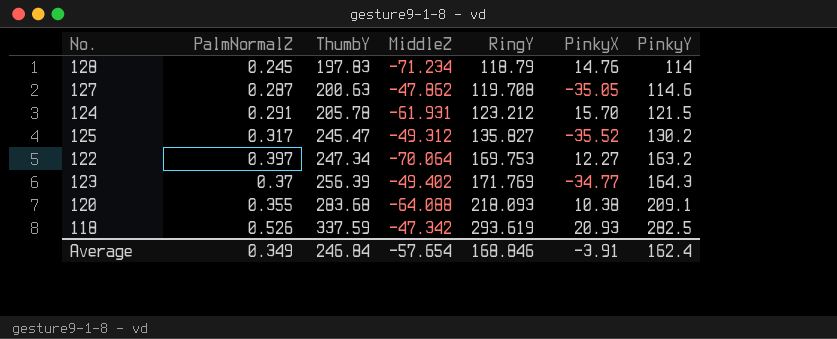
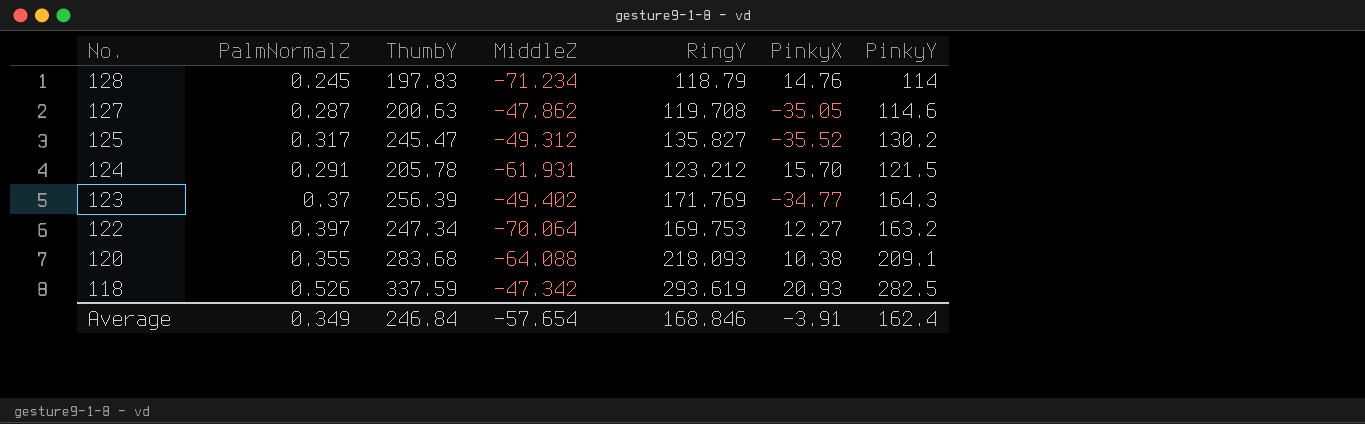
row order: ThumbY ascending -> No. descending

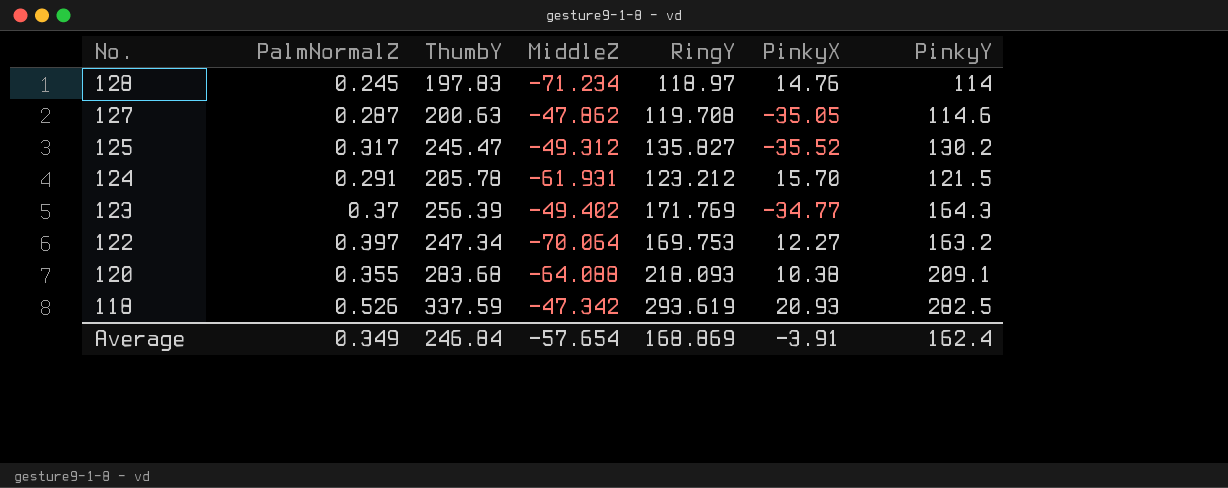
128 | RingY: 118.79 -> 118.97
Average | RingY: 168.846 -> 168.869

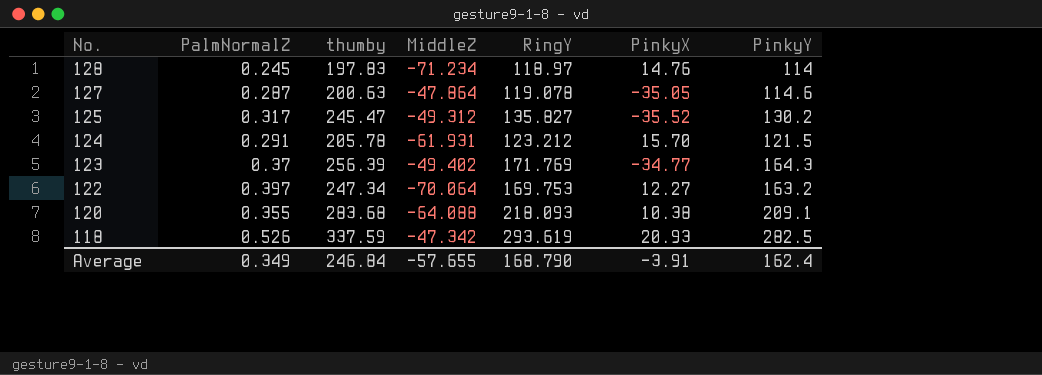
column name: ThumbY -> thumby
127 | MiddleZ: -47.862 -> -47.864
127 | RingY: 119.708 -> 119.078
Average | MiddleZ: -57.654 -> -57.655
Average | RingY: 168.869 -> 168.790

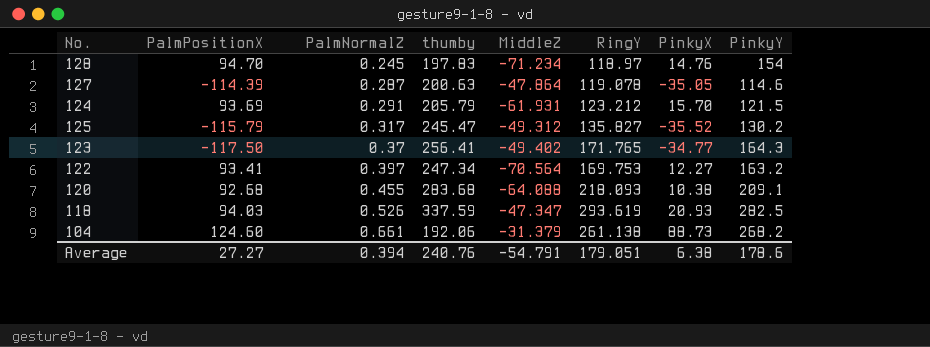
row order: No. descending -> PalmNormalZ ascending
column PalmPositionX | position: none -> 2
128 | PinkyY: 114 -> 154
124 | thumby: 205.78 -> 205.79
123 | thumby: 256.39 -> 256.41
123 | RingY: 171.769 -> 171.765
122 | MiddleZ: -70.064 -> -70.564
120 | PalmNormalZ: 0.355 -> 0.455
118 | MiddleZ: -47.342 -> -47.347
row 104: none -> 124.60 | 0.661 | 192.06 | -31.379 | 261.138 | 88.73 | 268.2
Average | PalmNormalZ: 0.349 -> 0.394
Average | thumby: 246.84 -> 240.76
Average | MiddleZ: -57.655 -> -54.791
Average | RingY: 168.790 -> 179.051
Average | PinkyX: -3.91 -> 6.38
Average | PinkyY: 162.4 -> 178.6

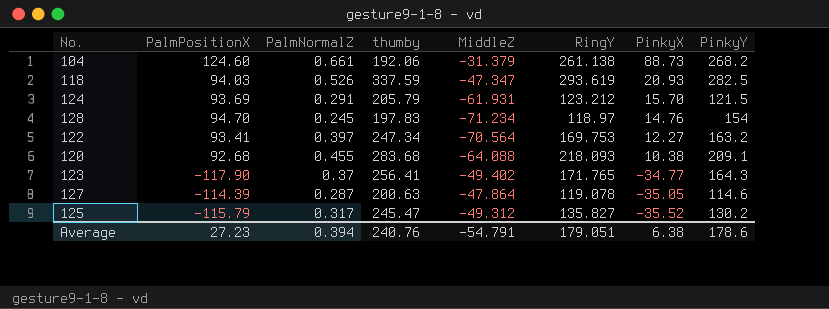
row order: PalmNormalZ ascending -> PinkyX descending
123 | PalmPositionX: -117.50 -> -117.90
Average | PalmPositionX: 27.27 -> 27.23

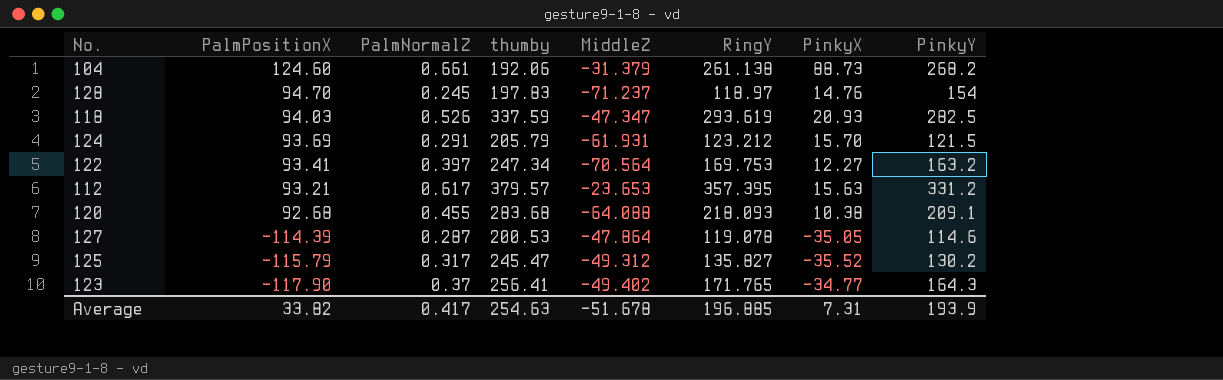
row order: PinkyX descending -> PalmPositionX descending
128 | MiddleZ: -71.234 -> -71.237
row 112: none -> 93.21 | 0.617 | 379.57 | -23.653 | 357.395 | 15.63 | 331.2
127 | thumby: 200.63 -> 200.53
Average | PalmPositionX: 27.23 -> 33.82
Average | PalmNormalZ: 0.394 -> 0.417
Average | thumby: 240.76 -> 254.63
Average | MiddleZ: -54.791 -> -51.678
Average | RingY: 179.051 -> 196.885
Average | PinkyX: 6.38 -> 7.31
Average | PinkyY: 178.6 -> 193.9

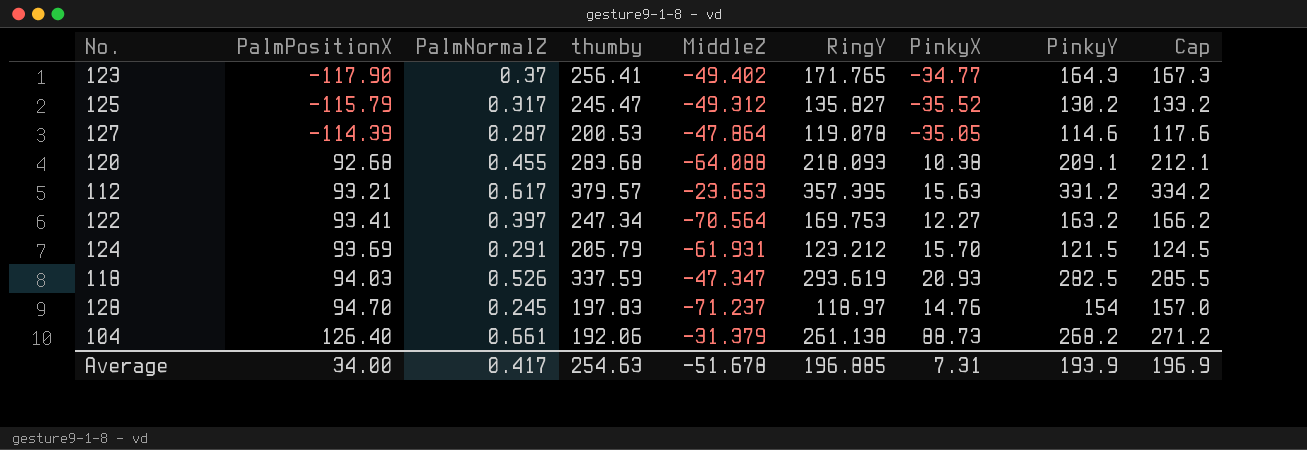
row order: PalmPositionX descending -> PalmPositionX ascending
column Cap | formula: none -> [PinkyY] + 3
104 | PalmPositionX: 124.60 -> 126.40
Average | PalmPositionX: 33.82 -> 34.00

